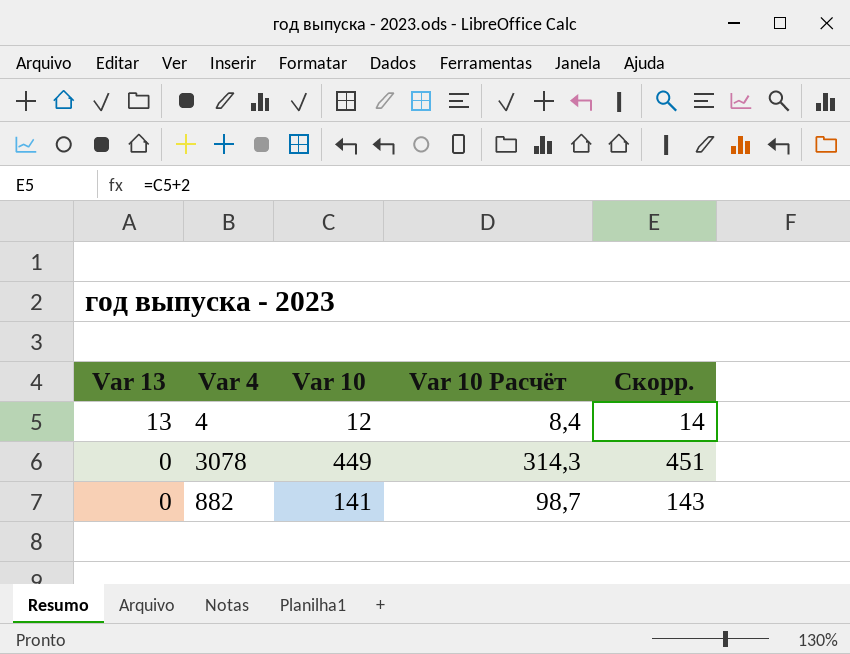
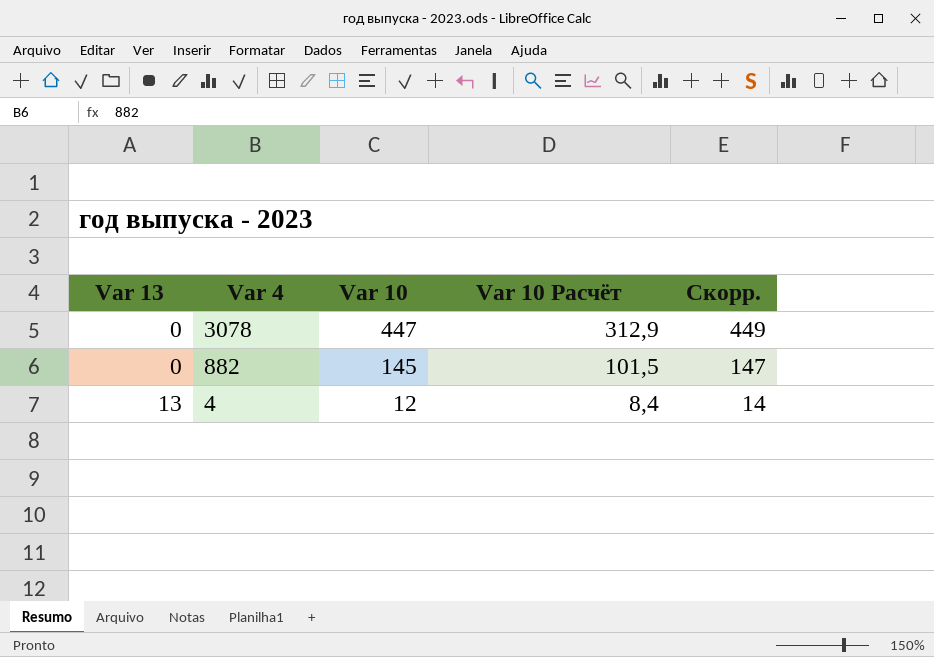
row order: Var 13 descending -> Var 13 ascending
3078 | Var 10: 449 -> 447
3078 | Var 10 Расчёт: 314,3 -> 312,9
3078 | Скорр.: 451 -> 449
882 | Var 10: 141 -> 145
882 | Var 10 Расчёт: 98,7 -> 101,5
882 | Скорр.: 143 -> 147

